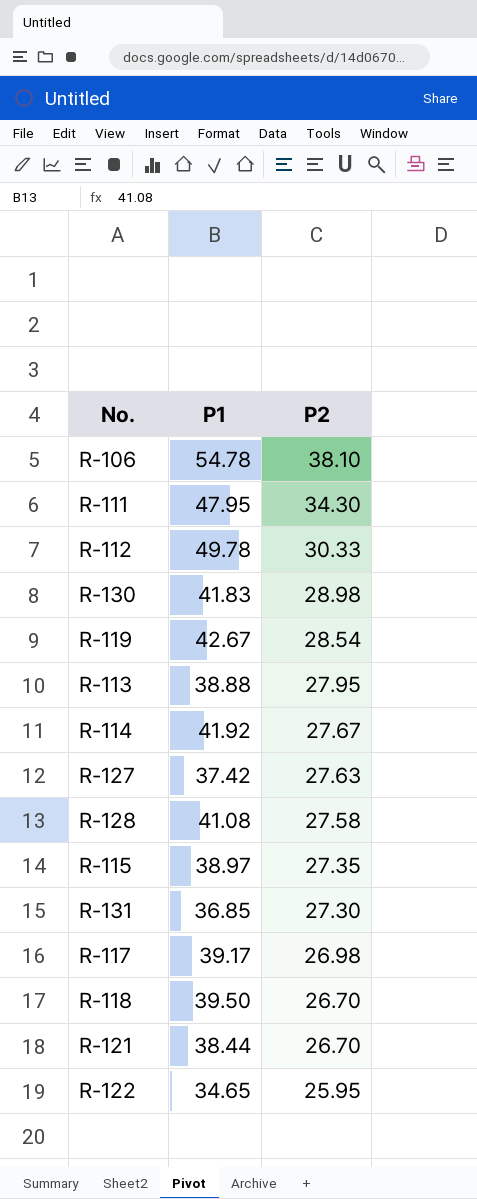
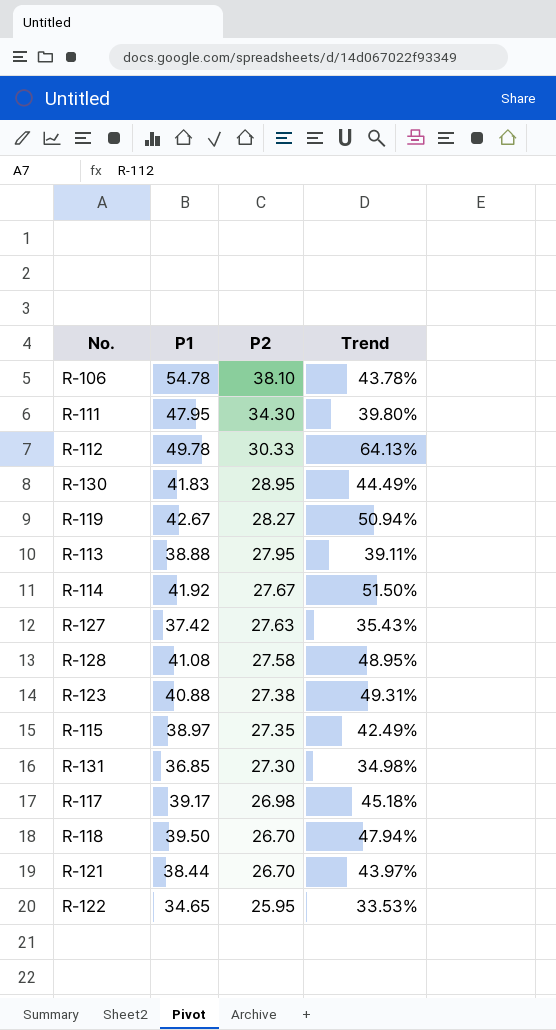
column Trend | formula: none -> ([P1] - [P2]) / [P2]
R-130 | P2: 28.98 -> 28.95
R-119 | P2: 28.54 -> 28.27
row R-123: none -> 40.88 | 27.38 | 49.31%

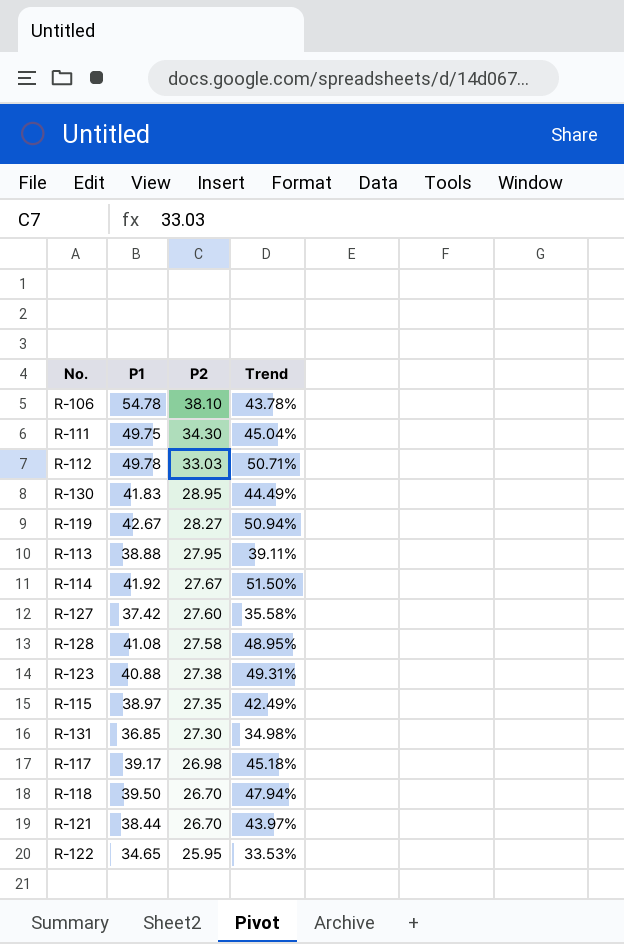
R-111 | P1: 47.95 -> 49.75
R-111 | Trend: 39.80% -> 45.04%
R-112 | P2: 30.33 -> 33.03
R-112 | Trend: 64.13% -> 50.71%
R-127 | P2: 27.63 -> 27.60
R-127 | Trend: 35.43% -> 35.58%

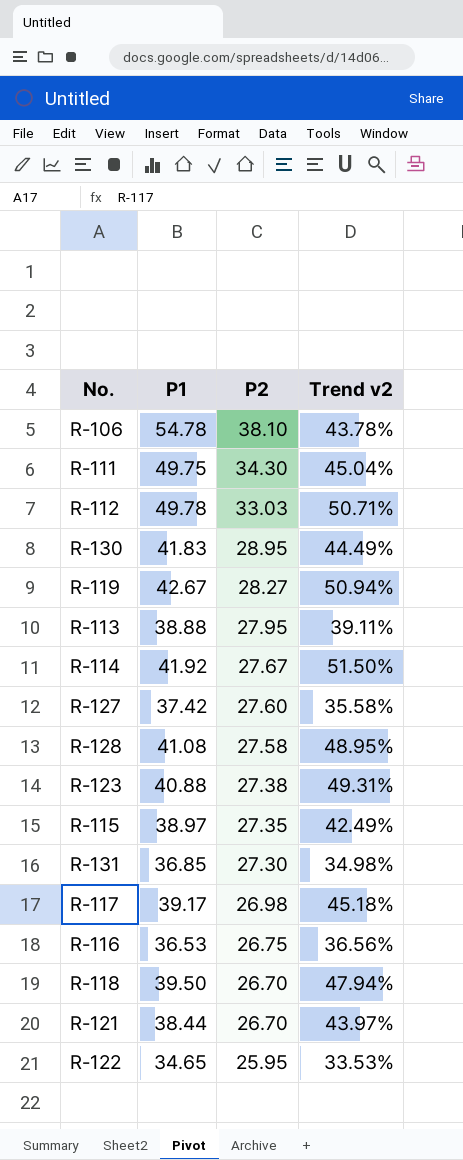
column name: Trend -> Trend v2
row R-116: none -> 36.53 | 26.75 | 36.56%

